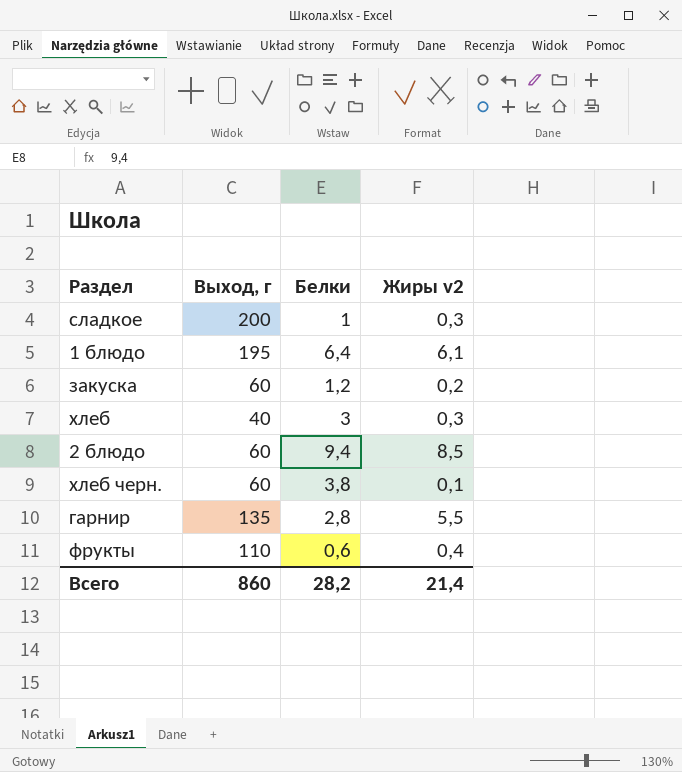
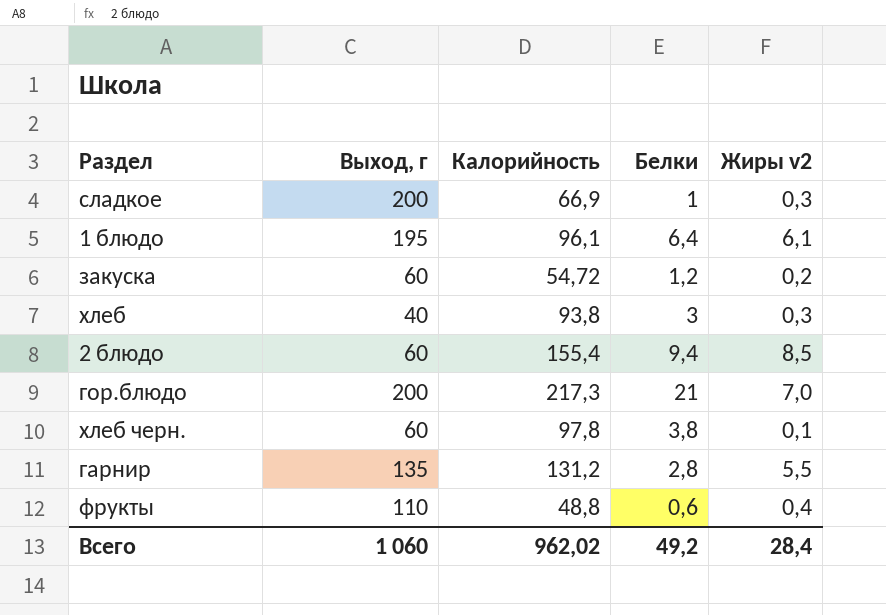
column Калорийность | position: none -> 3
row гор.блюдо: none -> 200 | 217,3 | 21 | 7,0
Всего | Выход, г: 860 -> 1 060
Всего | Белки: 28,2 -> 49,2
Всего | Жиры v2: 21,4 -> 28,4

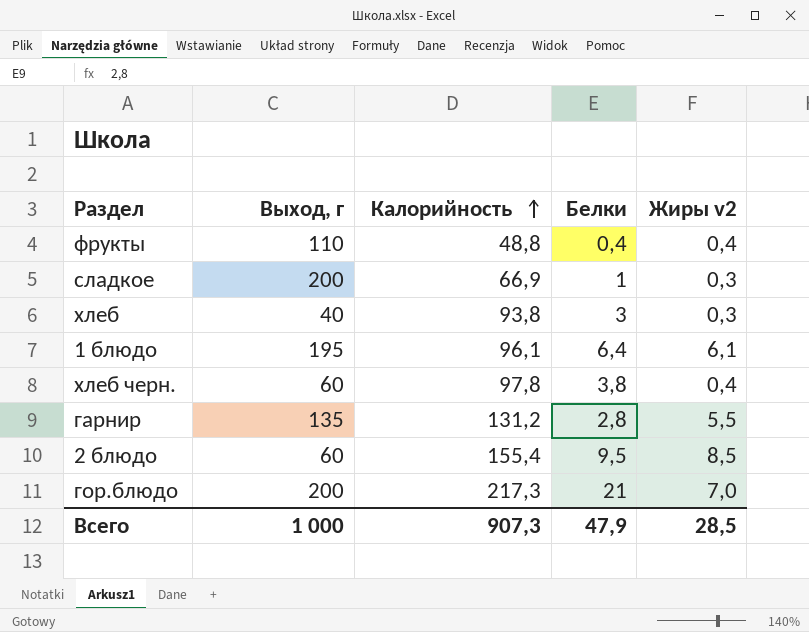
row order: none -> Калорийность ascending
row закуска: 60 | 54,72 | 1,2 | 0,2 -> none
фрукты | Белки: 0,6 -> 0,4
хлеб черн. | Жиры v2: 0,1 -> 0,4
2 блюдо | Белки: 9,4 -> 9,5
Всего | Выход, г: 1 060 -> 1 000
Всего | Калорийность: 962,02 -> 907,3
Всего | Белки: 49,2 -> 47,9
Всего | Жиры v2: 28,4 -> 28,5

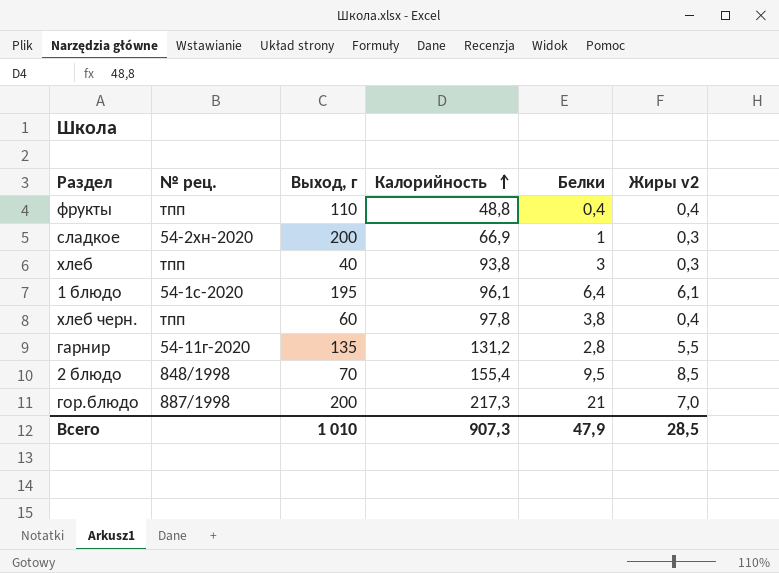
column № рец. | position: none -> 2
2 блюдо | Выход, г: 60 -> 70
Всего | Выход, г: 1 000 -> 1 010

